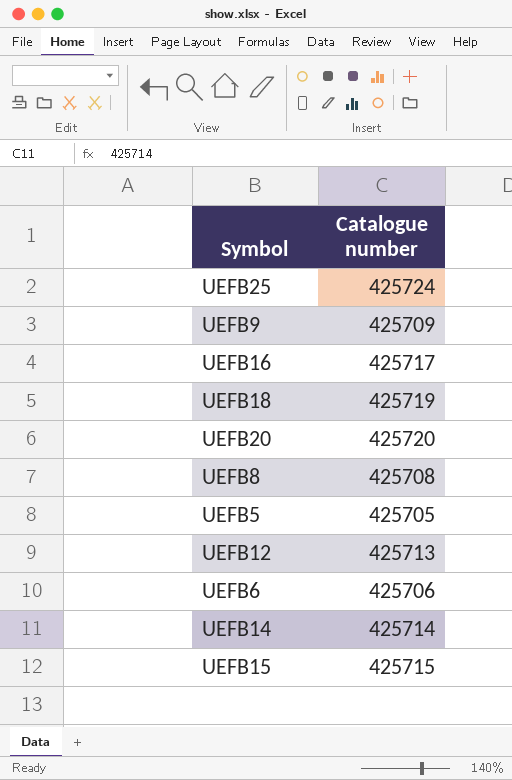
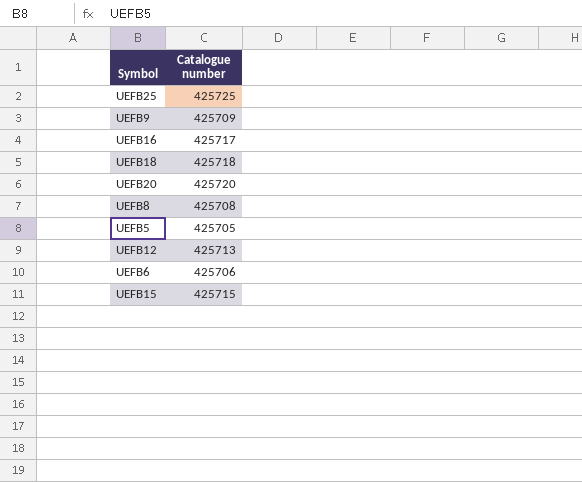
row UEFB14: 425714 -> none
UEFB25 | Catalogue number: 425724 -> 425725
UEFB18 | Catalogue number: 425719 -> 425718

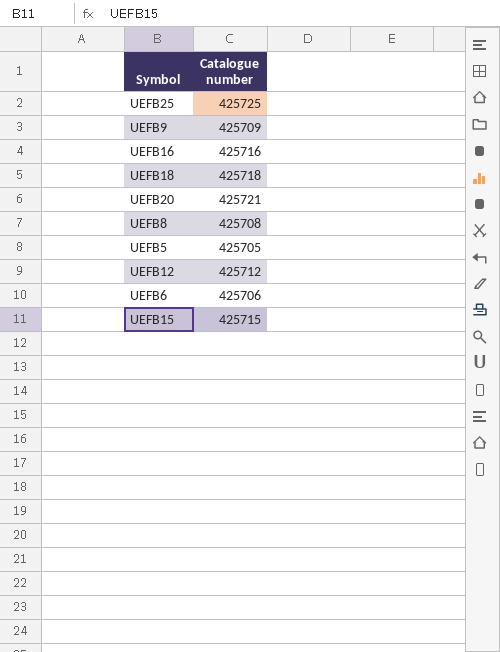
UEFB16 | Catalogue number: 425717 -> 425716
UEFB20 | Catalogue number: 425720 -> 425721
UEFB12 | Catalogue number: 425713 -> 425712

